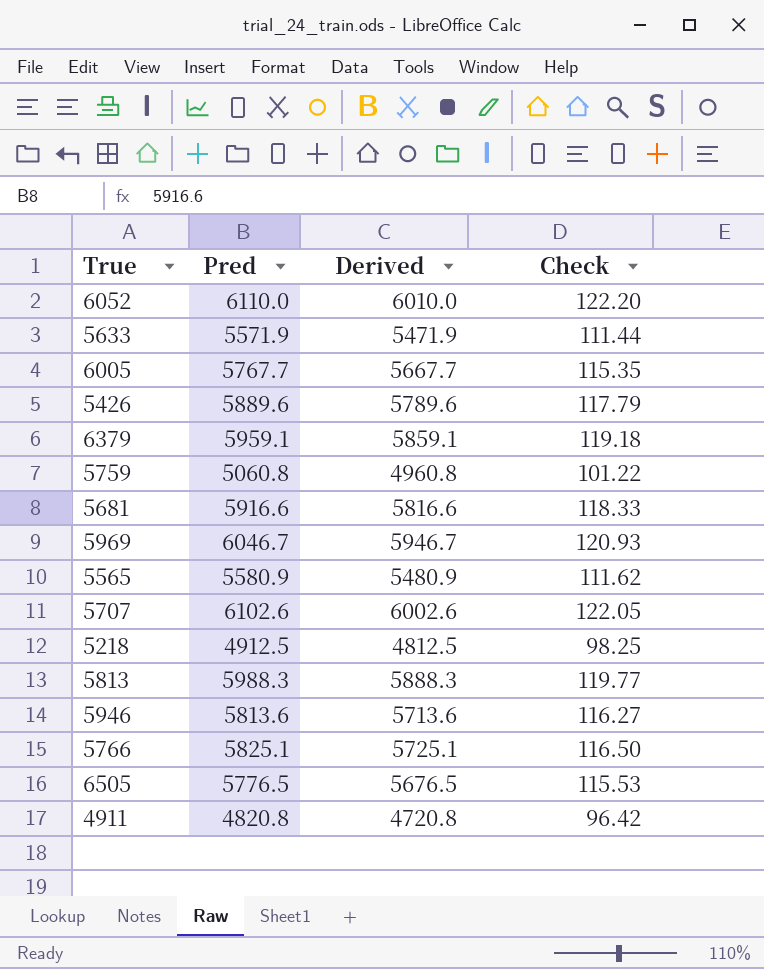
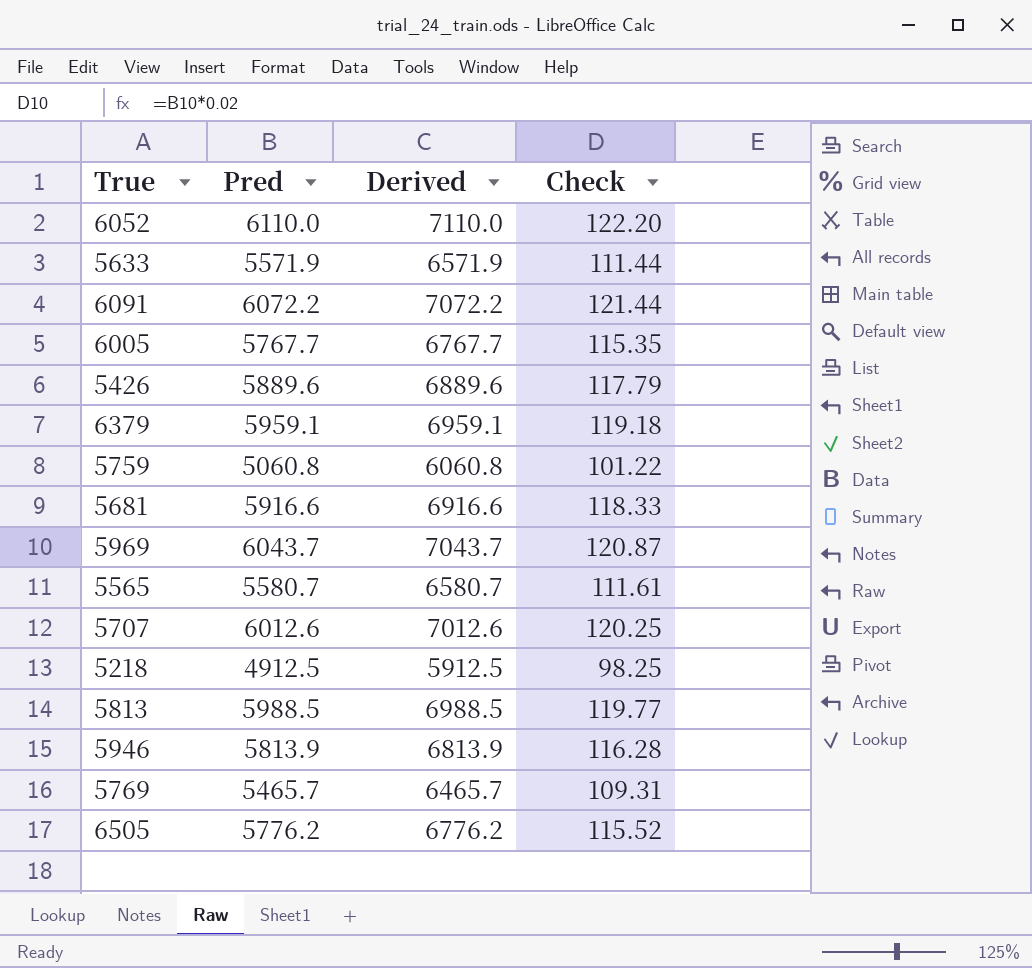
column Derived | formula: [Pred] - 100 -> [Pred] + 1000
row 5766: 5825.1 | 5725.1 | 116.50 -> none
row 4911: 4820.8 | 4720.8 | 96.42 -> none
row 6091: none -> 6072.2 | 7072.2 | 121.44
5969 | Pred: 6046.7 -> 6043.7
5969 | Check: 120.93 -> 120.87
5565 | Pred: 5580.9 -> 5580.7
5565 | Check: 111.62 -> 111.61
5707 | Pred: 6102.6 -> 6012.6
5707 | Check: 122.05 -> 120.25
5813 | Pred: 5988.3 -> 5988.5
5946 | Pred: 5813.6 -> 5813.9
5946 | Check: 116.27 -> 116.28
row 5769: none -> 5465.7 | 6465.7 | 109.31
6505 | Pred: 5776.5 -> 5776.2
6505 | Check: 115.53 -> 115.52

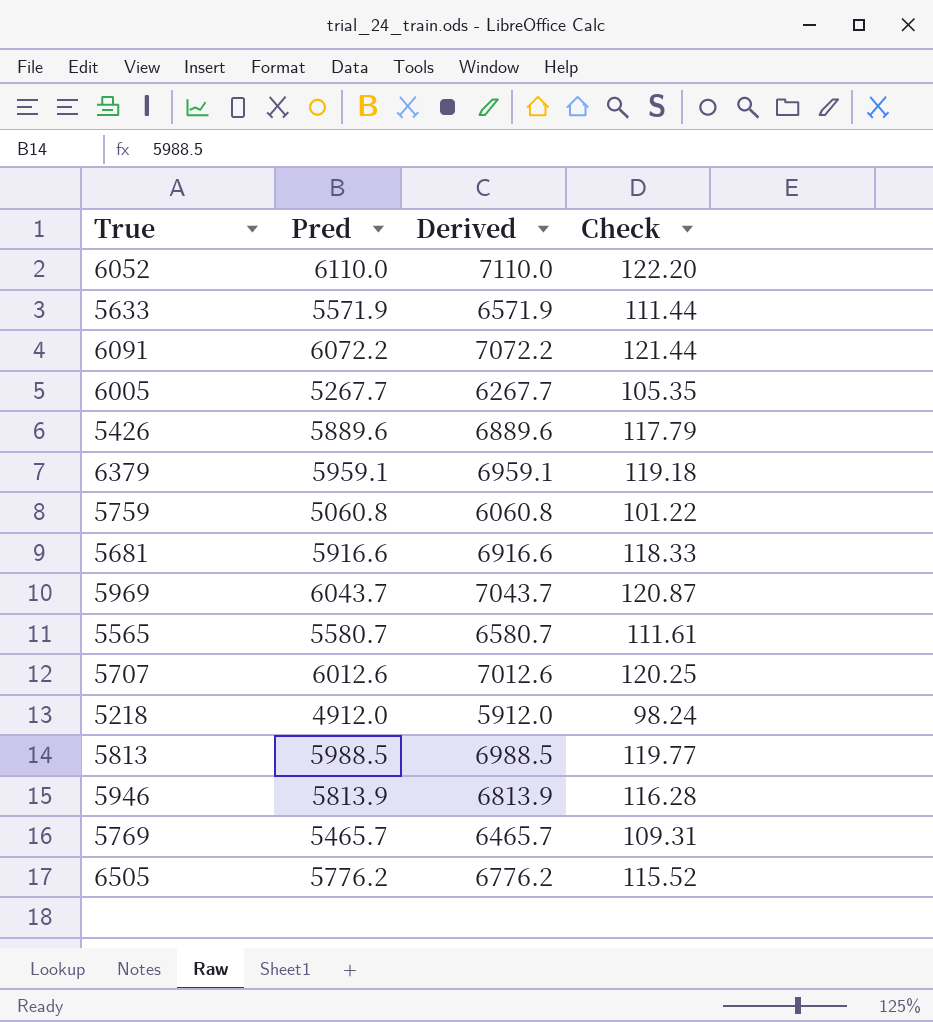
6005 | Pred: 5767.7 -> 5267.7
6005 | Derived: 6767.7 -> 6267.7
6005 | Check: 115.35 -> 105.35
5218 | Pred: 4912.5 -> 4912.0
5218 | Derived: 5912.5 -> 5912.0
5218 | Check: 98.25 -> 98.24

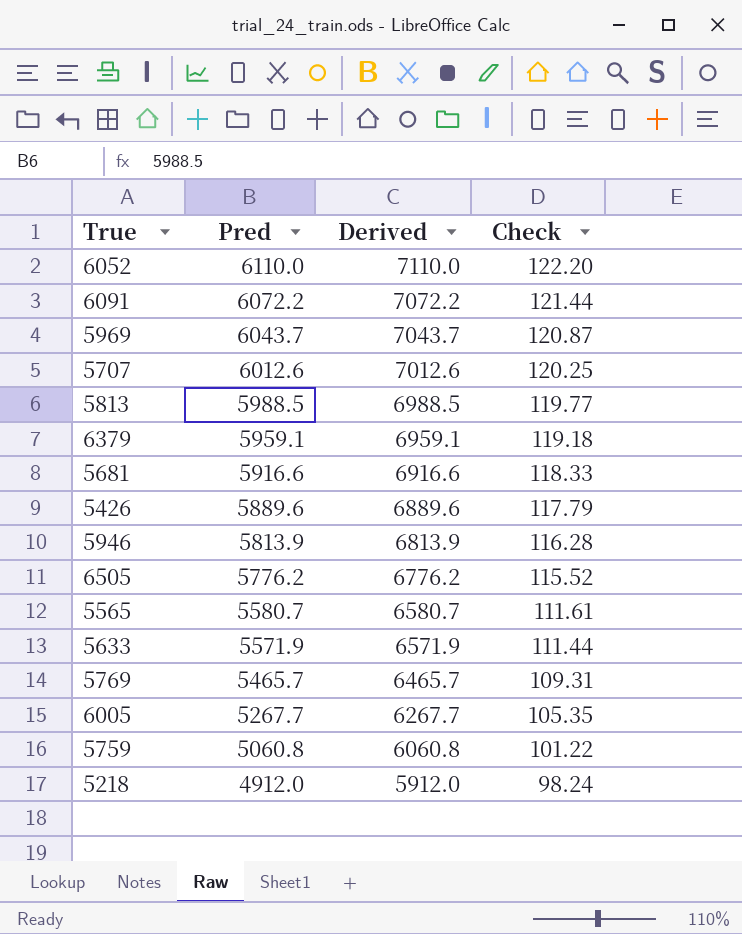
row order: none -> Pred descending

